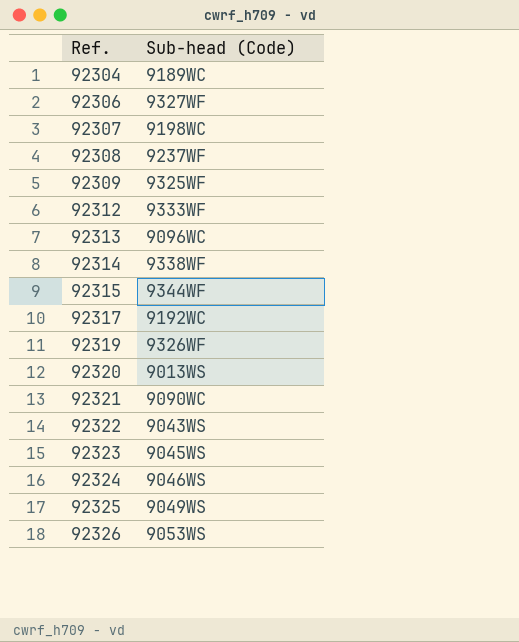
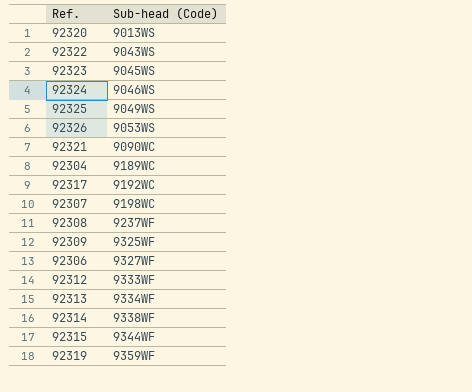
row order: Ref. ascending -> Sub-head (Code) ascending
92313 | Sub-head (Code): 9096WC -> 9334WF
92319 | Sub-head (Code): 9326WF -> 9359WF

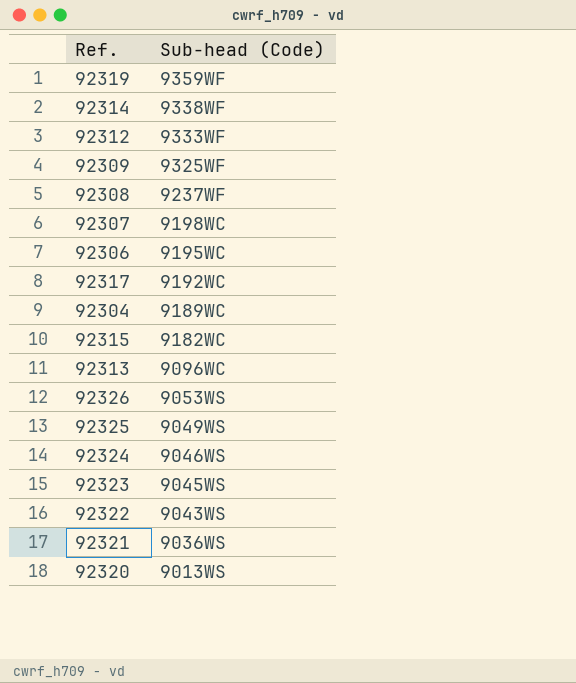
row order: Sub-head (Code) ascending -> Sub-head (Code) descending
92306 | Sub-head (Code): 9327WF -> 9195WC
92315 | Sub-head (Code): 9344WF -> 9182WC
92313 | Sub-head (Code): 9334WF -> 9096WC
92321 | Sub-head (Code): 9090WC -> 9036WS

